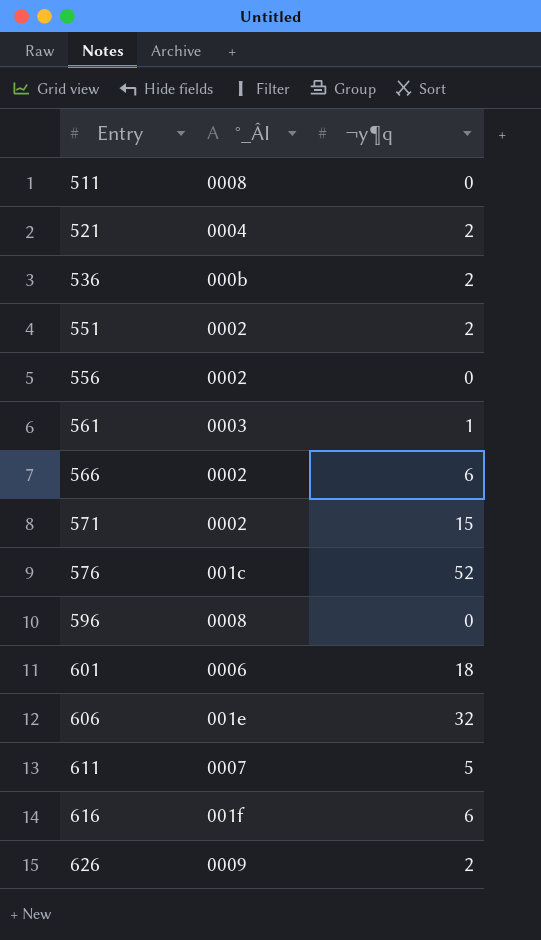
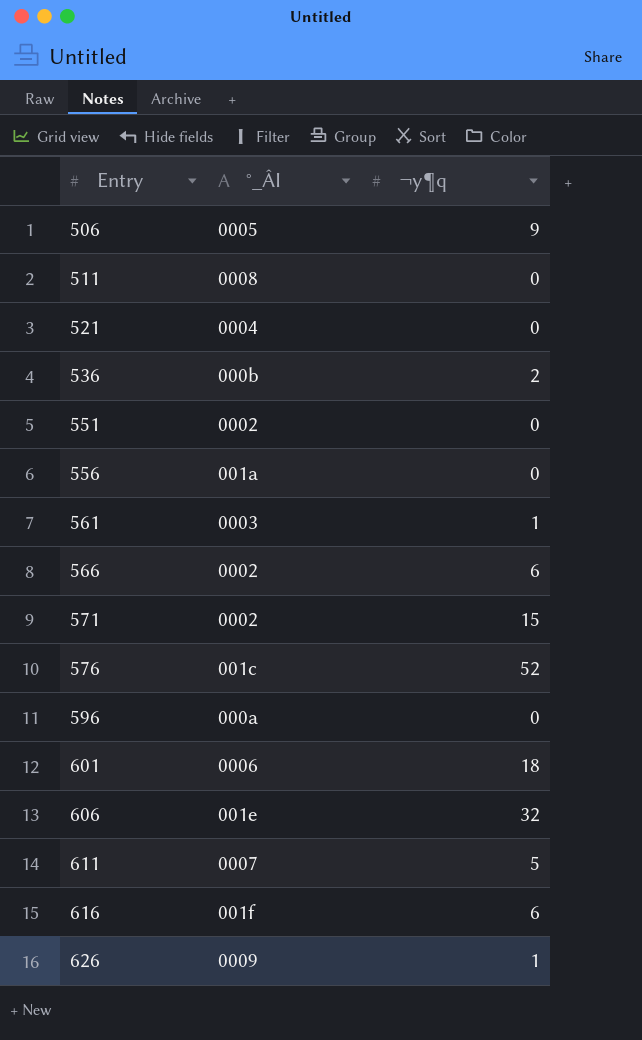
row 506: none -> 0005 | 9
521 | ¬y¶q: 2 -> 0
551 | ¬y¶q: 2 -> 0
556 | °_ÂI: 0002 -> 001a
596 | °_ÂI: 0008 -> 000a
626 | ¬y¶q: 2 -> 1

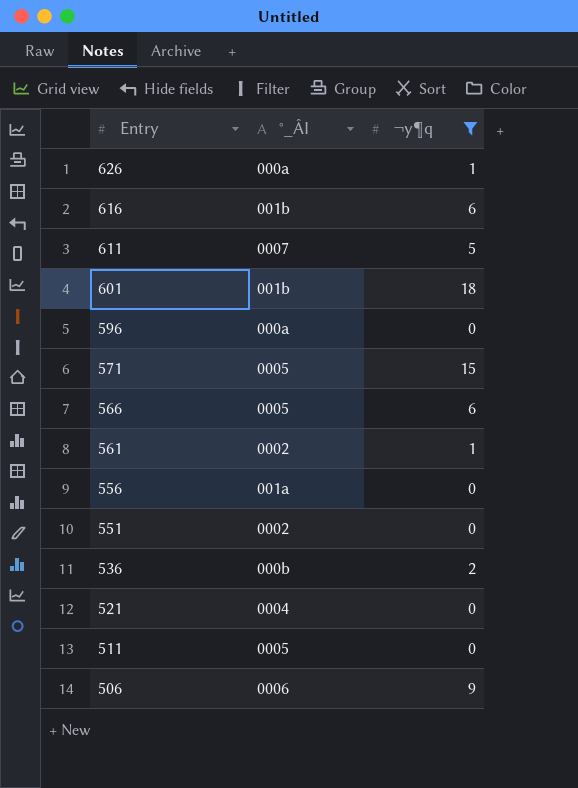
filter: none -> ¬y¶q <= 18
row order: Entry ascending -> Entry descending
626 | °_ÂI: 0009 -> 000a
616 | °_ÂI: 001f -> 001b
601 | °_ÂI: 0006 -> 001b
571 | °_ÂI: 0002 -> 0005
566 | °_ÂI: 0002 -> 0005
561 | °_ÂI: 0003 -> 0002
511 | °_ÂI: 0008 -> 0005
506 | °_ÂI: 0005 -> 0006

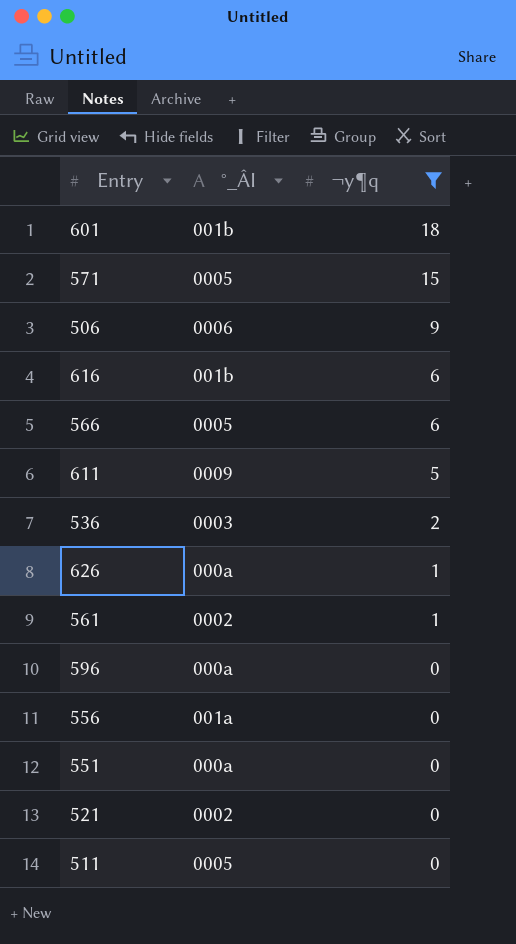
row order: Entry descending -> ¬y¶q descending
611 | °_ÂI: 0007 -> 0009
536 | °_ÂI: 000b -> 0003
551 | °_ÂI: 0002 -> 000a
521 | °_ÂI: 0004 -> 0002

